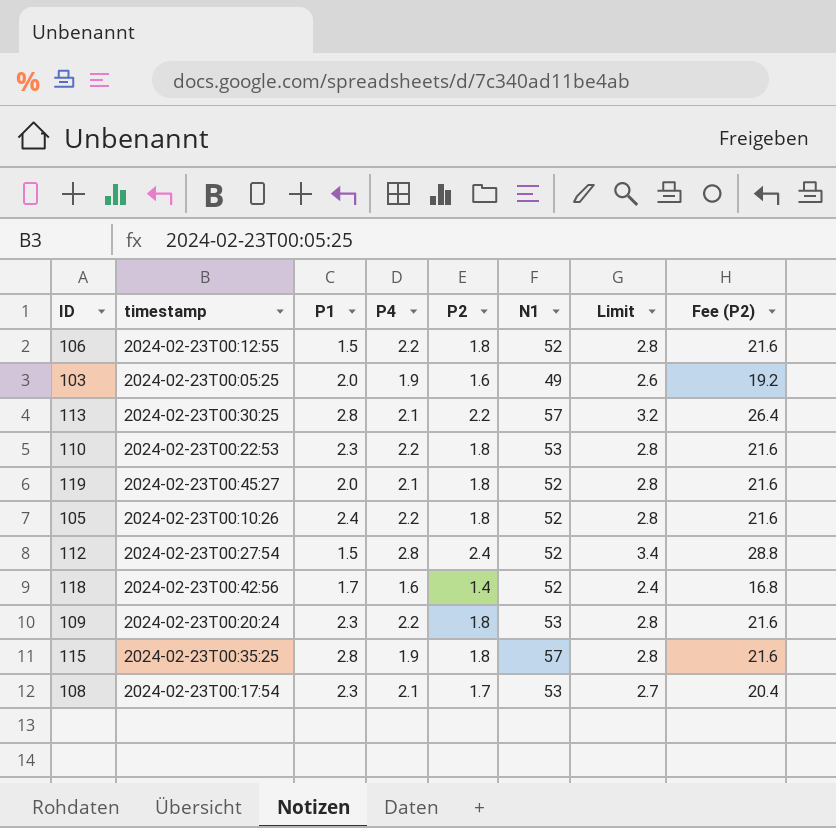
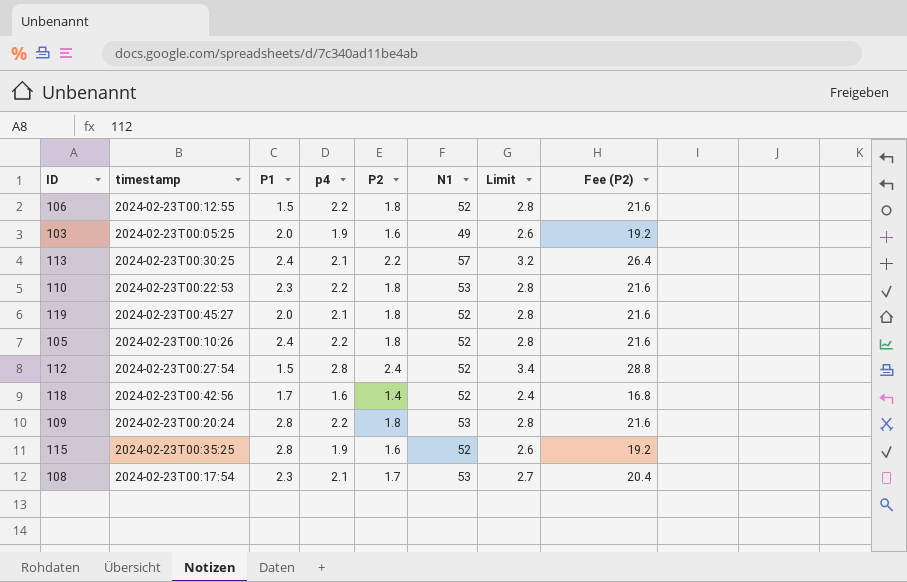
column name: P4 -> p4
113 | P1: 2.8 -> 2.4
109 | P1: 2.3 -> 2.8
115 | P2: 1.8 -> 1.6
115 | N1: 57 -> 52
115 | Limit: 2.8 -> 2.6
115 | Fee (P2): 21.6 -> 19.2

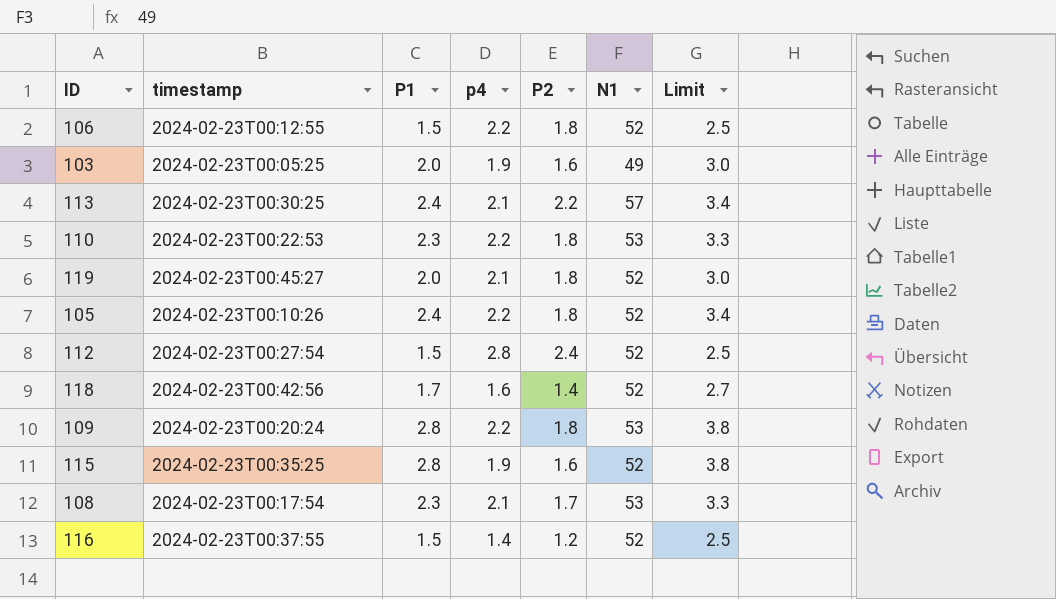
column Fee (P2) | formula: [P2] * 12 -> none
column Limit | formula: [P2] + 1 -> [P1] + 1
row 116: none -> 2024-02-23T00:37:55 | 1.5 | 1.4 | 1.2 | 52 | 2.5

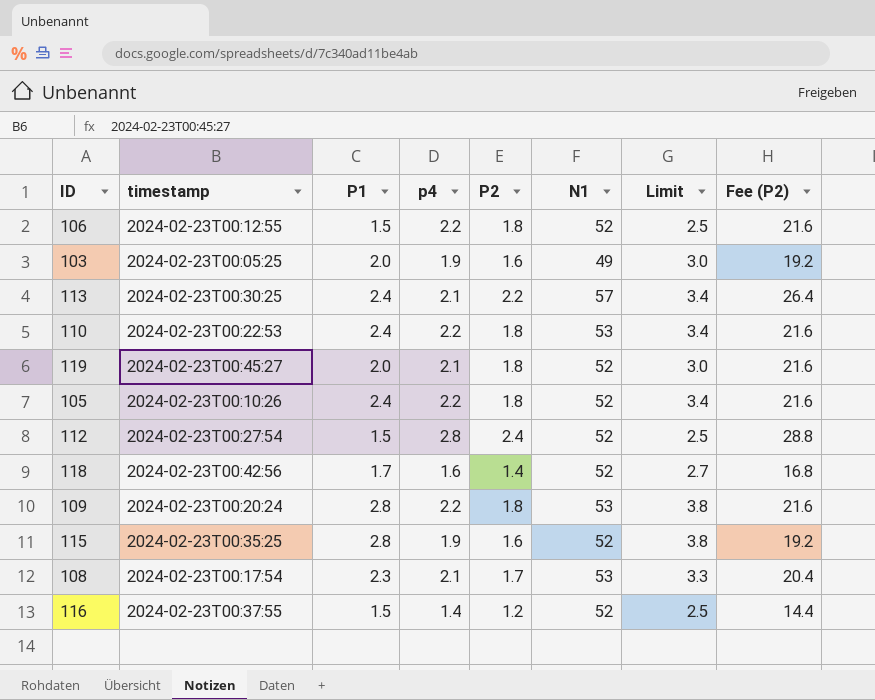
column Fee (P2) | formula: none -> [P2] * 12
110 | P1: 2.3 -> 2.4
110 | Limit: 3.3 -> 3.4

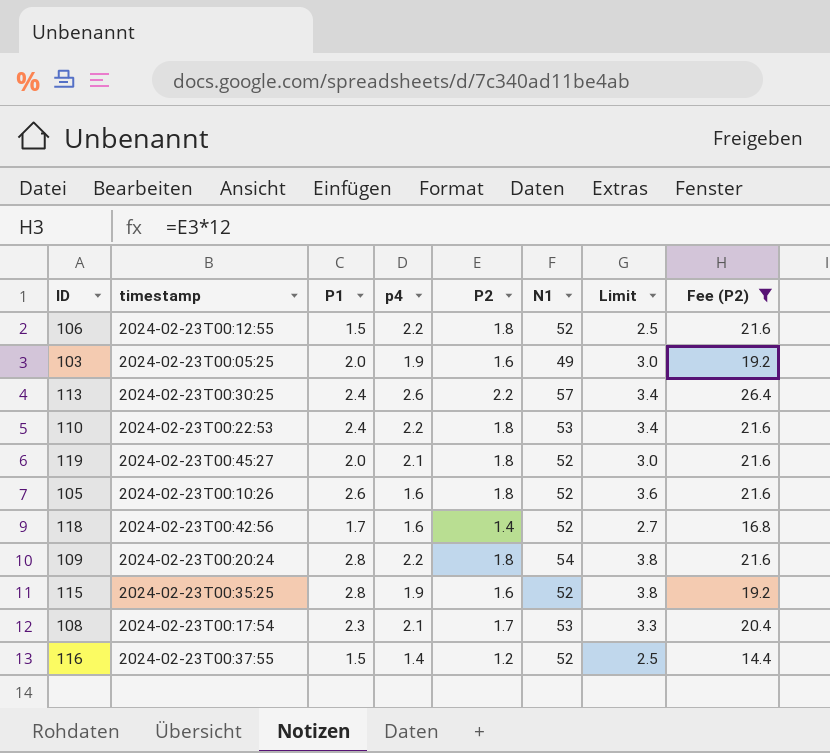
filter: none -> Fee (P2) != 28.8
113 | p4: 2.1 -> 2.6
105 | P1: 2.4 -> 2.6
105 | p4: 2.2 -> 1.6
105 | Limit: 3.4 -> 3.6
109 | N1: 53 -> 54

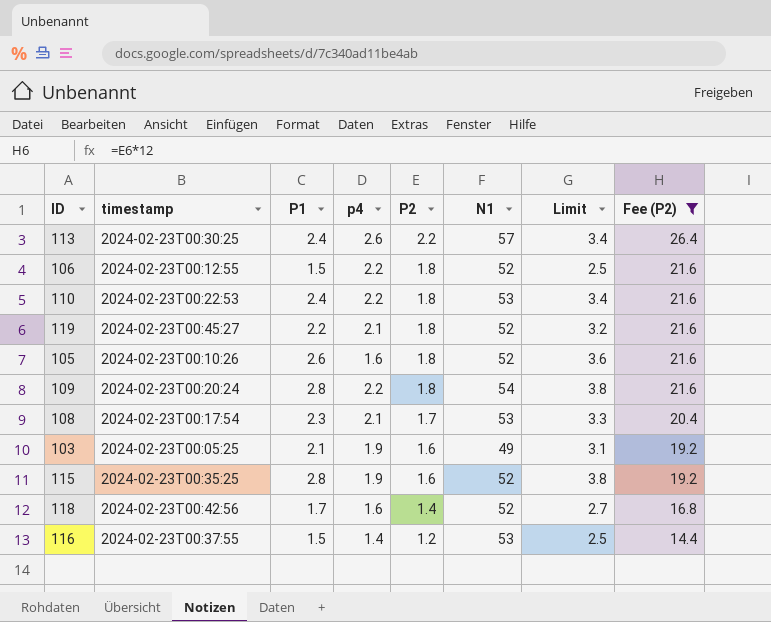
row order: none -> P2 descending
119 | P1: 2.0 -> 2.2
119 | Limit: 3.0 -> 3.2
103 | P1: 2.0 -> 2.1
103 | Limit: 3.0 -> 3.1
116 | N1: 52 -> 53

